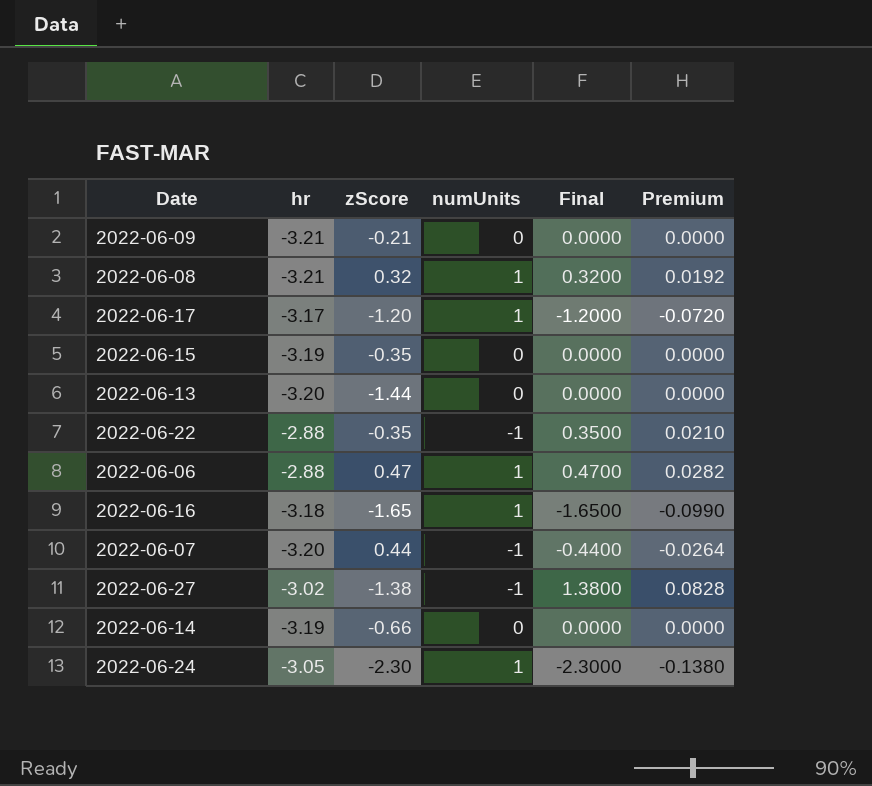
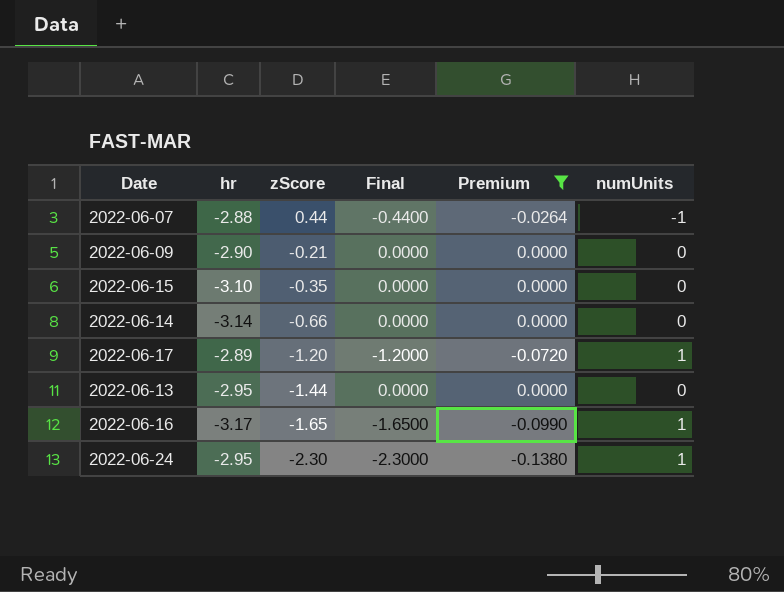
filter: none -> Premium <= 0.0000
row order: none -> zScore descending
column numUnits | position: 4 -> 6
2022-06-07 | hr: -3.20 -> -2.88
2022-06-09 | hr: -3.21 -> -2.90
2022-06-15 | hr: -3.19 -> -3.10
2022-06-14 | hr: -3.19 -> -3.14
2022-06-17 | hr: -3.17 -> -2.89
2022-06-13 | hr: -3.20 -> -2.95
2022-06-16 | hr: -3.18 -> -3.17
2022-06-24 | hr: -3.05 -> -2.95

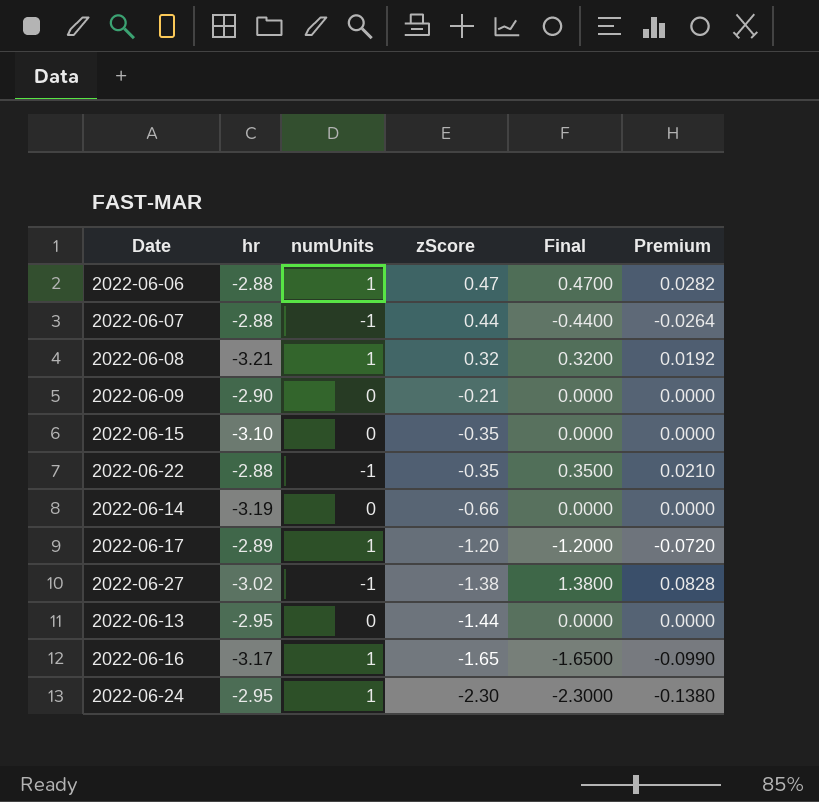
filter: Premium <= 0.0000 -> none
column numUnits | position: 6 -> 3
2022-06-14 | hr: -3.14 -> -3.19

